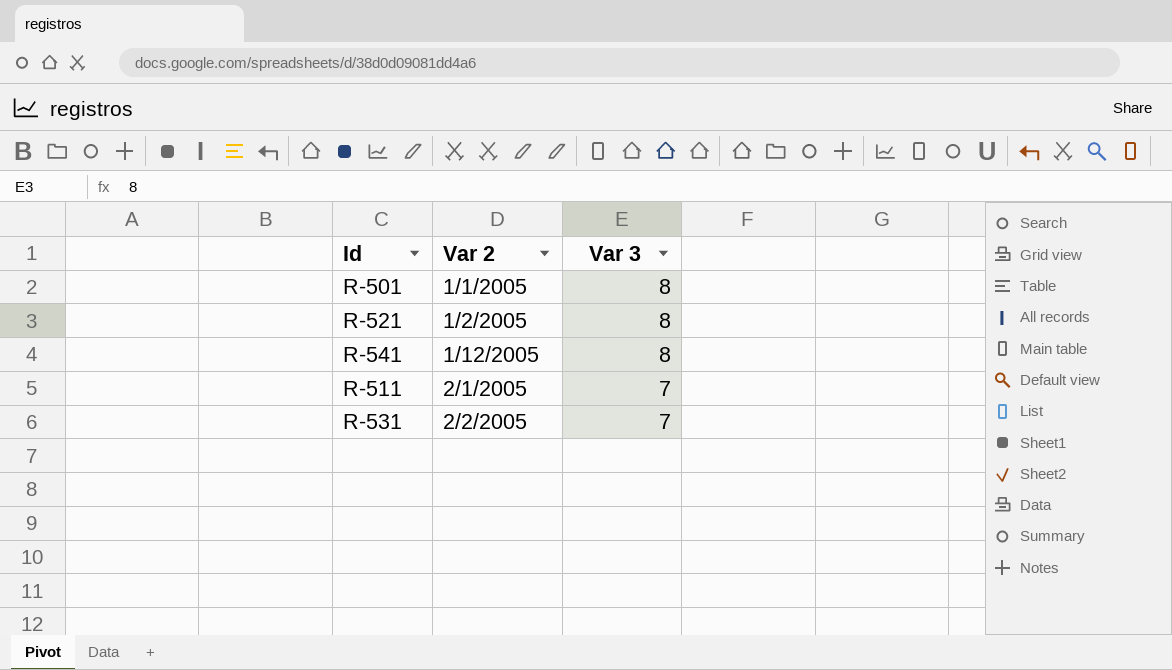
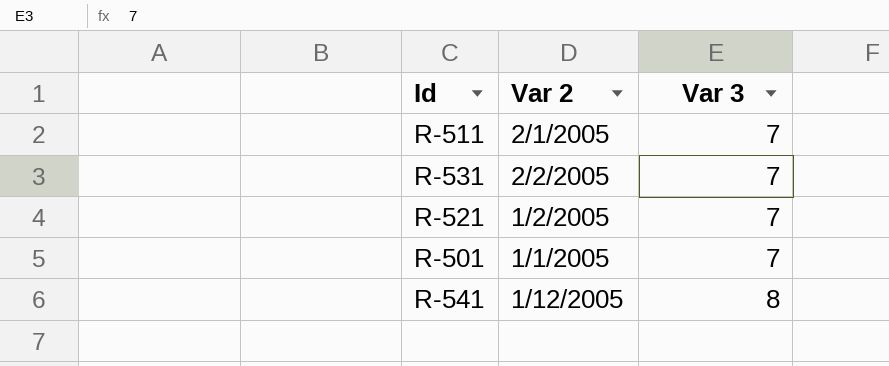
row order: Var 3 descending -> Var 3 ascending
R-521 | Var 3: 8 -> 7
R-501 | Var 3: 8 -> 7

